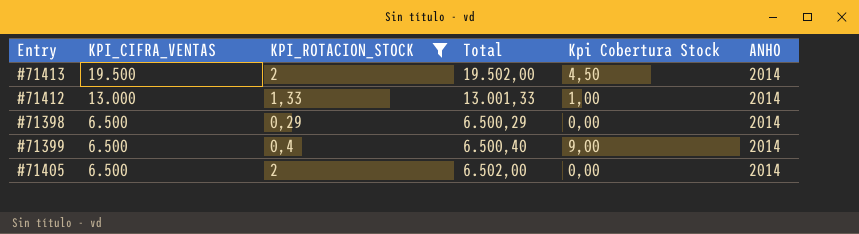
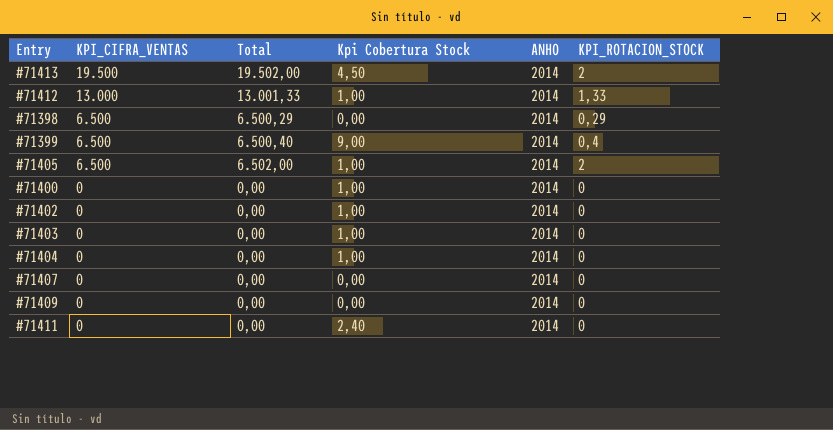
filter: KPI_ROTACION_STOCK != 0 -> none
column KPI_ROTACION_STOCK | position: 3 -> 6
#71405 | Kpi Cobertura Stock: 0,00 -> 1,00

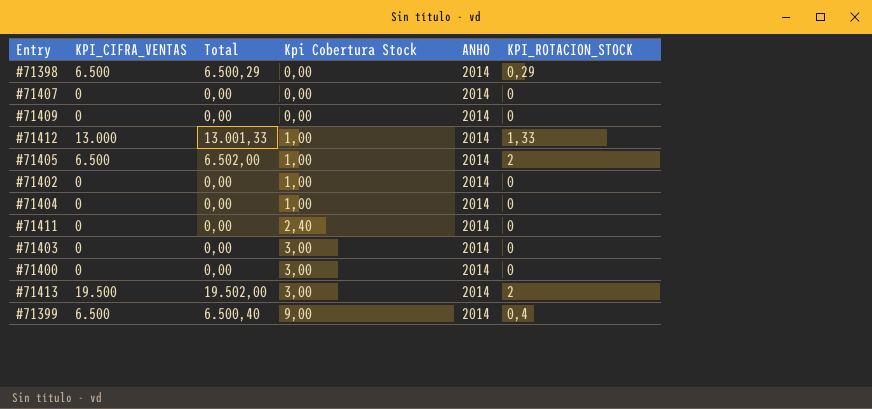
row order: KPI_CIFRA_VENTAS descending -> Kpi Cobertura Stock ascending
#71403 | Kpi Cobertura Stock: 1,00 -> 3,00
#71400 | Kpi Cobertura Stock: 1,00 -> 3,00
#71413 | Kpi Cobertura Stock: 4,50 -> 3,00

